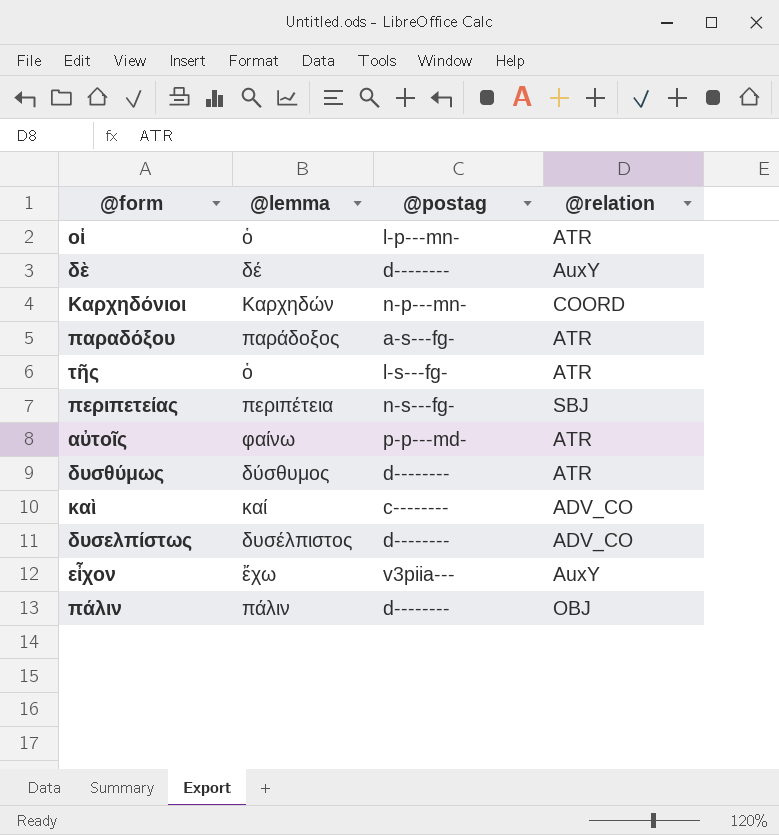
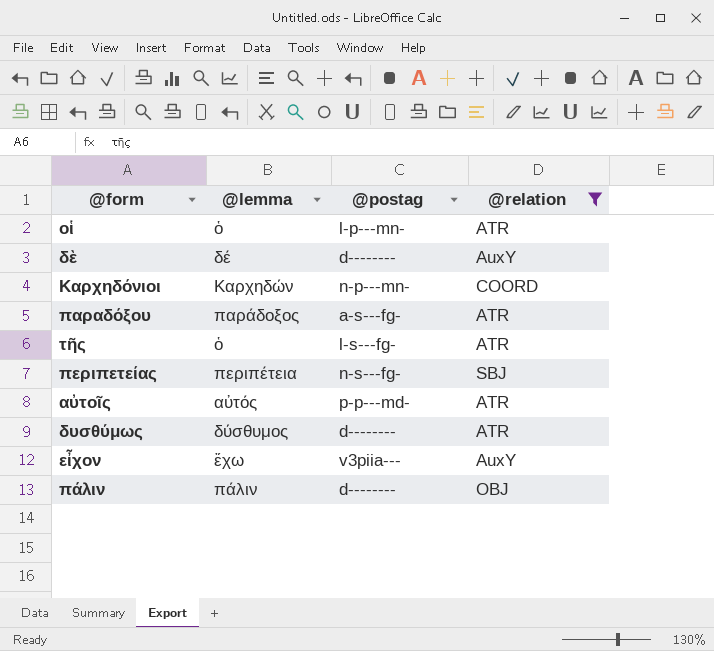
filter: none -> @relation != ADV_CO
αὐτοῖς | @lemma: φαίνω -> αὐτός

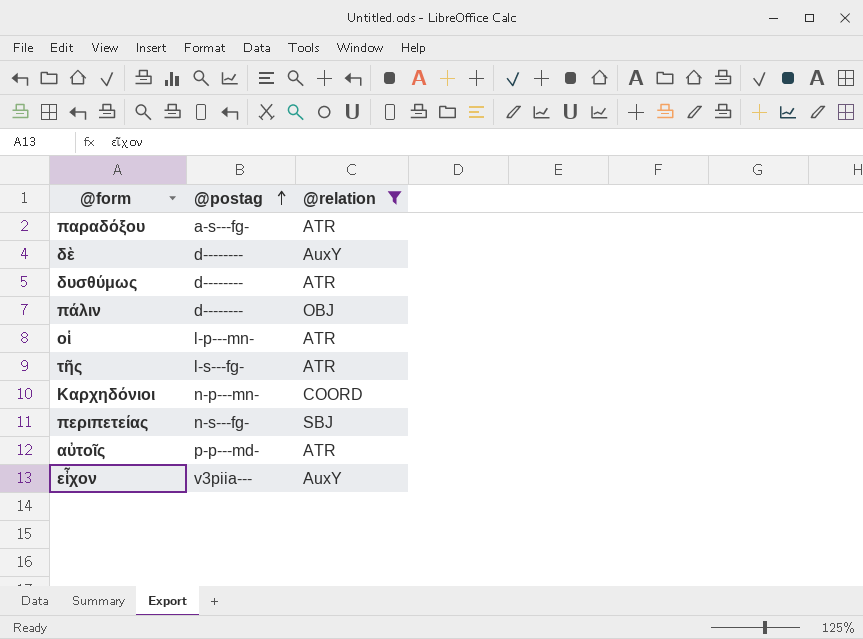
row order: none -> @postag ascending
column @lemma | position: 2 -> none

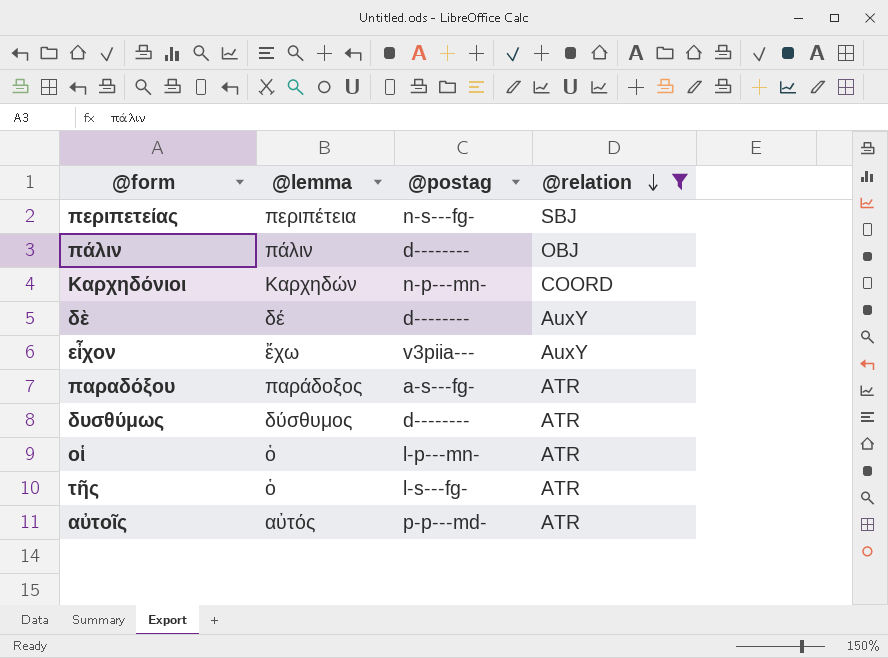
row order: @postag ascending -> @relation descending
column @lemma | position: none -> 2

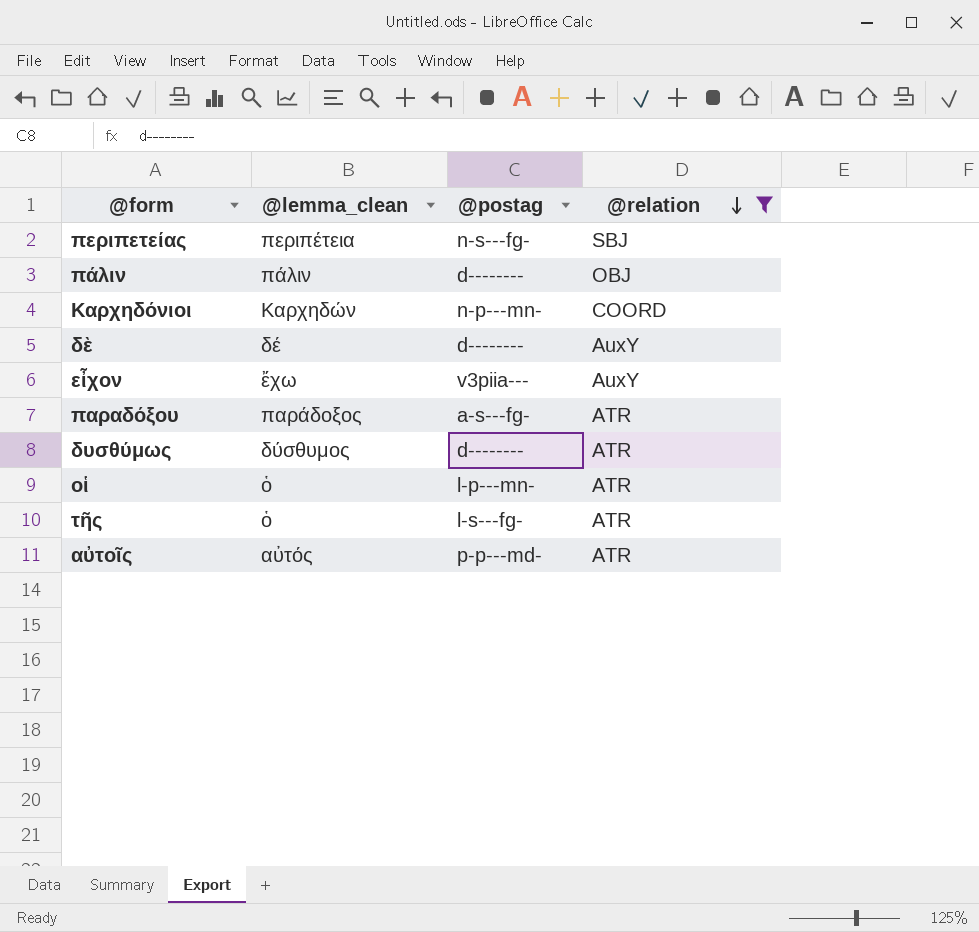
column name: @lemma -> @lemma_clean

